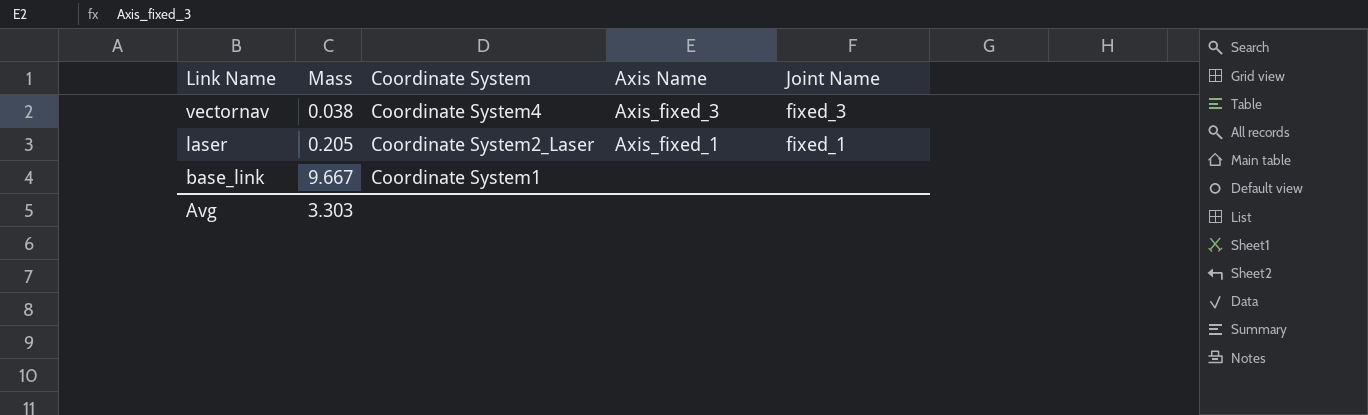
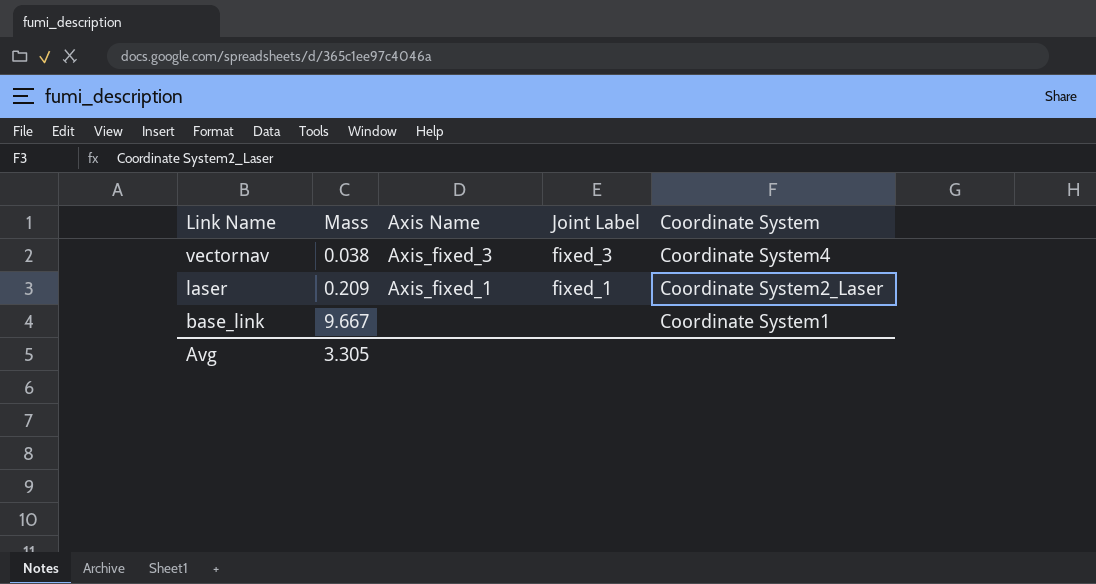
column name: Joint Name -> Joint Label
column Coordinate System | position: 3 -> 5
laser | Mass: 0.205 -> 0.209
Avg | Mass: 3.303 -> 3.305

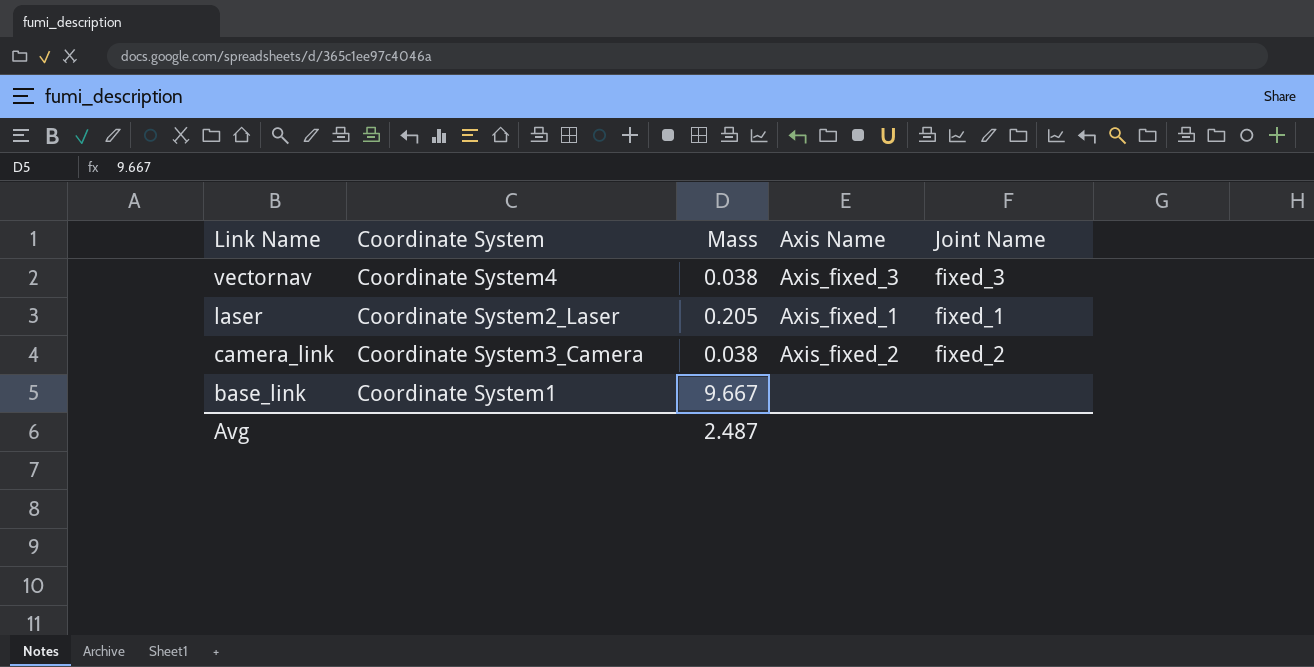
column Coordinate System | position: 5 -> 2
column name: Joint Label -> Joint Name
laser | Mass: 0.209 -> 0.205
row camera_link: none -> Coordinate System3_Camera | 0.038 | Axis_fixed_2 | fixed_2
Avg | Mass: 3.305 -> 2.487

